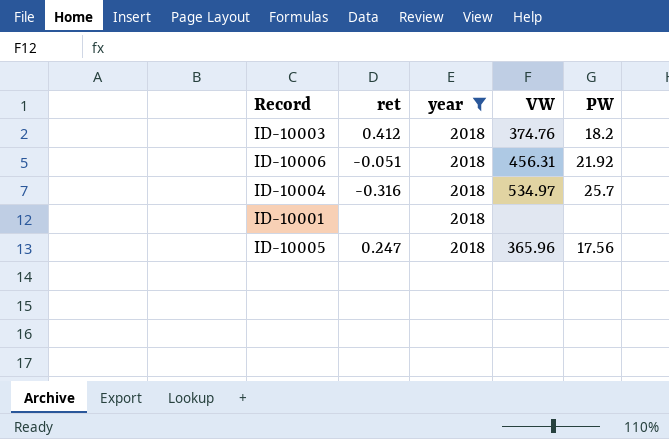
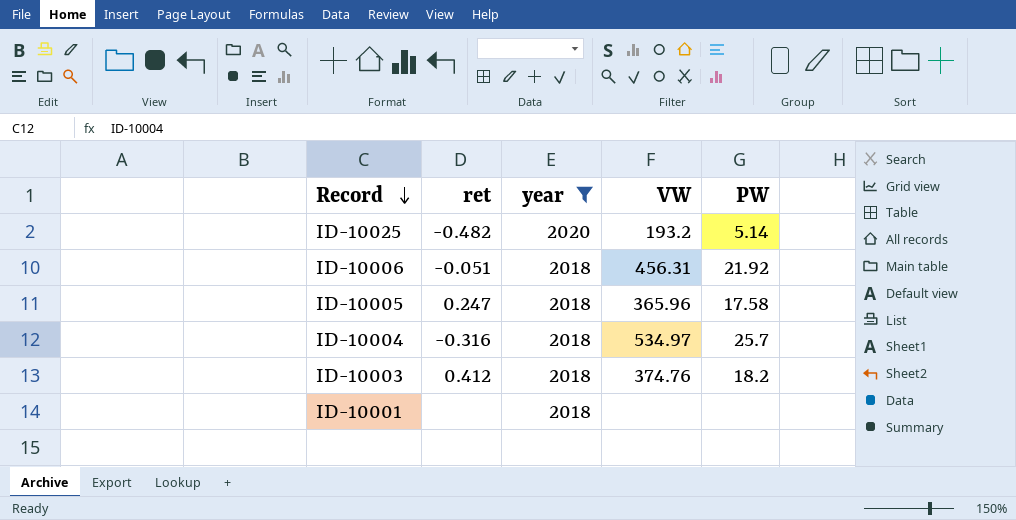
row order: none -> Record descending
row ID-10025: none -> -0.482 | 2020 | 193.2 | 5.14
ID-10005 | PW: 17.56 -> 17.58

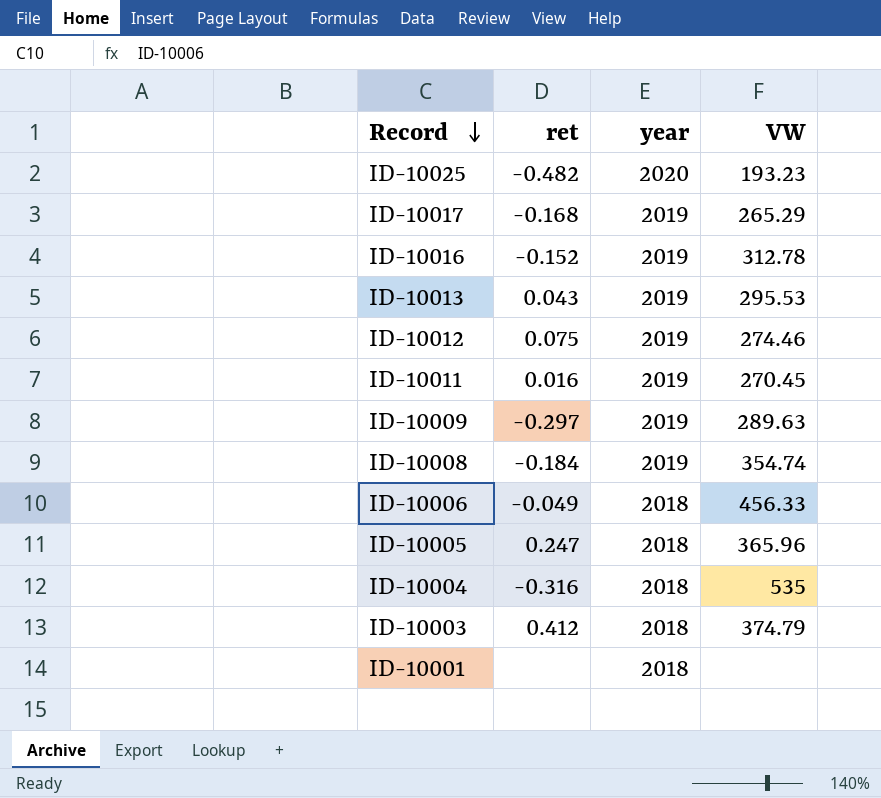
filter: year != 2019 -> none
column PW | position: 5 -> none
ID-10025 | VW: 193.2 -> 193.23
ID-10006 | ret: -0.051 -> -0.049
ID-10006 | VW: 456.31 -> 456.33
ID-10004 | VW: 534.97 -> 535
ID-10003 | VW: 374.76 -> 374.79

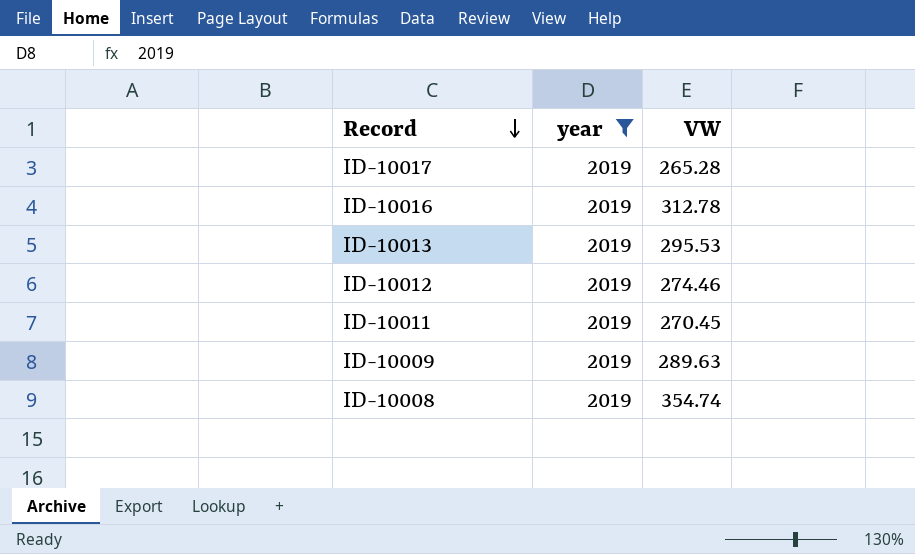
filter: none -> year = 2019
column ret | position: 2 -> none
ID-10017 | VW: 265.29 -> 265.28

